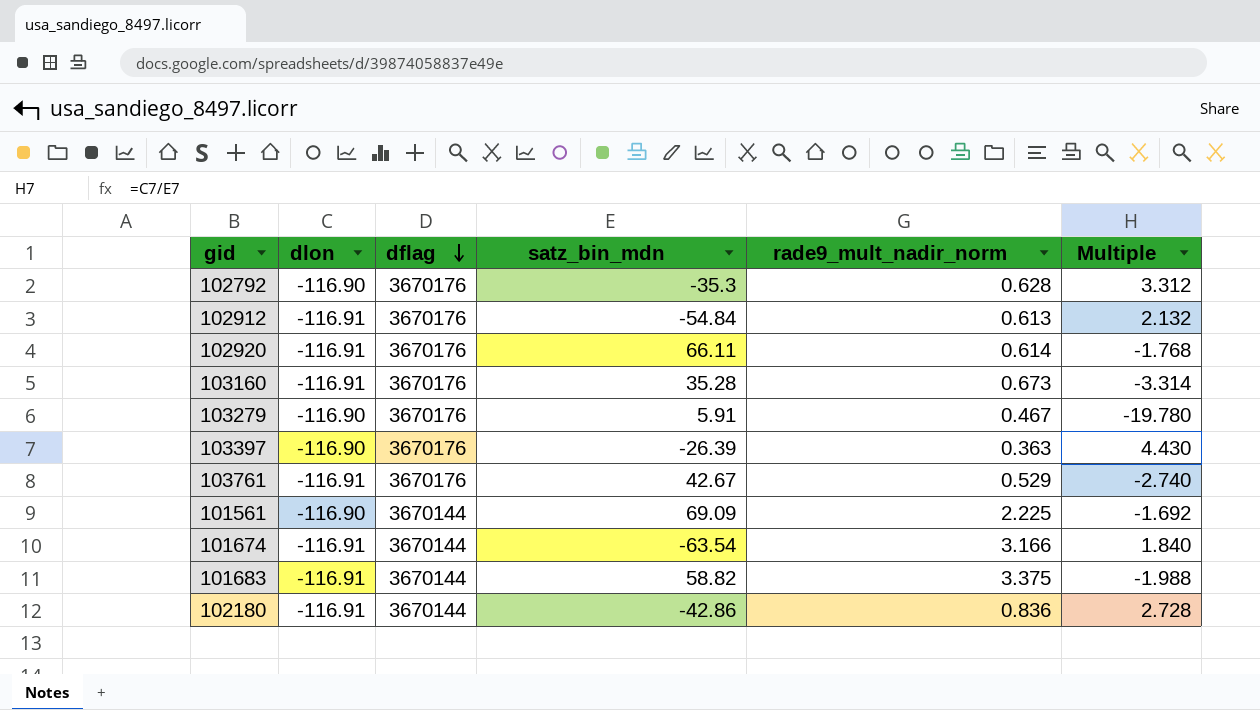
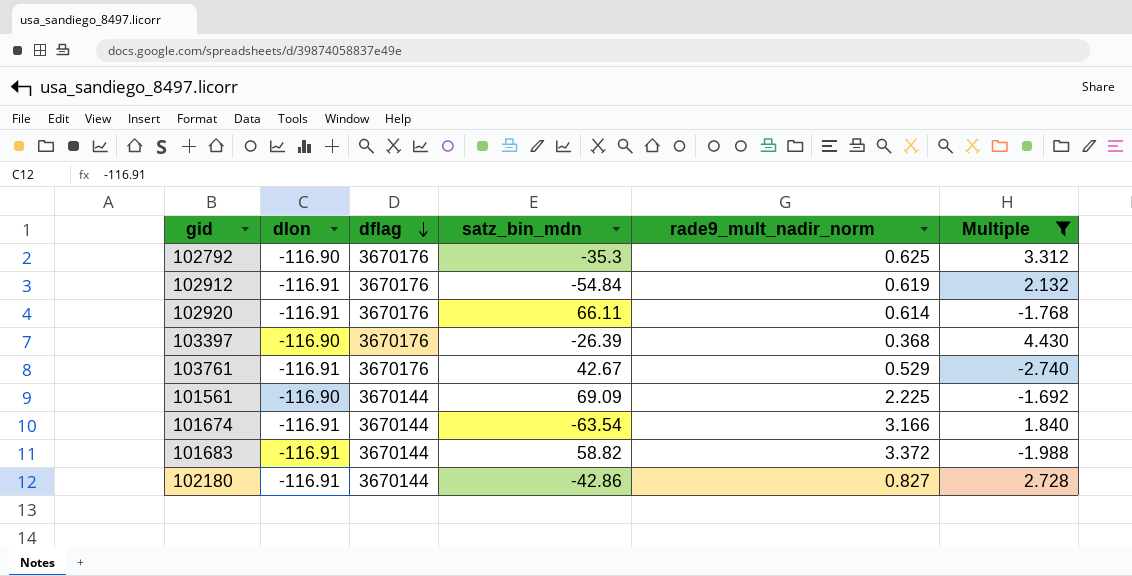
filter: none -> Multiple >= -2.740
102792 | rade9_mult_nadir_norm: 0.628 -> 0.625
102912 | rade9_mult_nadir_norm: 0.613 -> 0.619
103397 | rade9_mult_nadir_norm: 0.363 -> 0.368
101683 | rade9_mult_nadir_norm: 3.375 -> 3.372
102180 | rade9_mult_nadir_norm: 0.836 -> 0.827

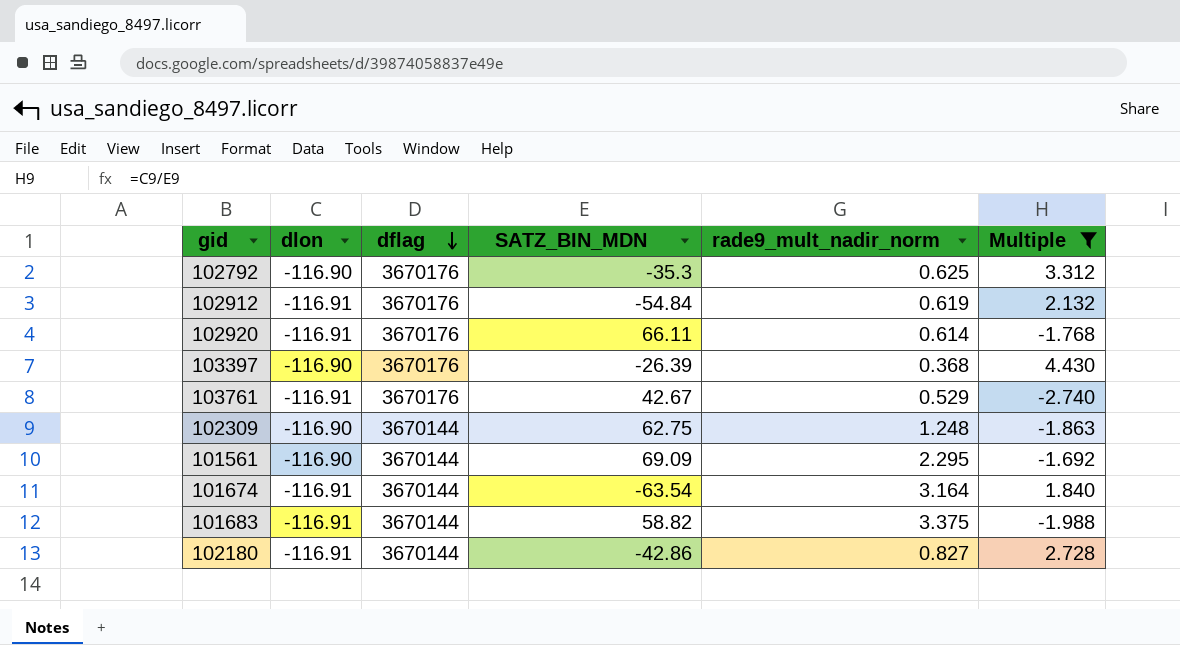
column name: satz_bin_mdn -> SATZ_BIN_MDN
row 102309: none -> -116.90 | 3670144 | 62.75 | 1.248 | -1.863
101561 | rade9_mult_nadir_norm: 2.225 -> 2.295
101674 | rade9_mult_nadir_norm: 3.166 -> 3.164
101683 | rade9_mult_nadir_norm: 3.372 -> 3.375

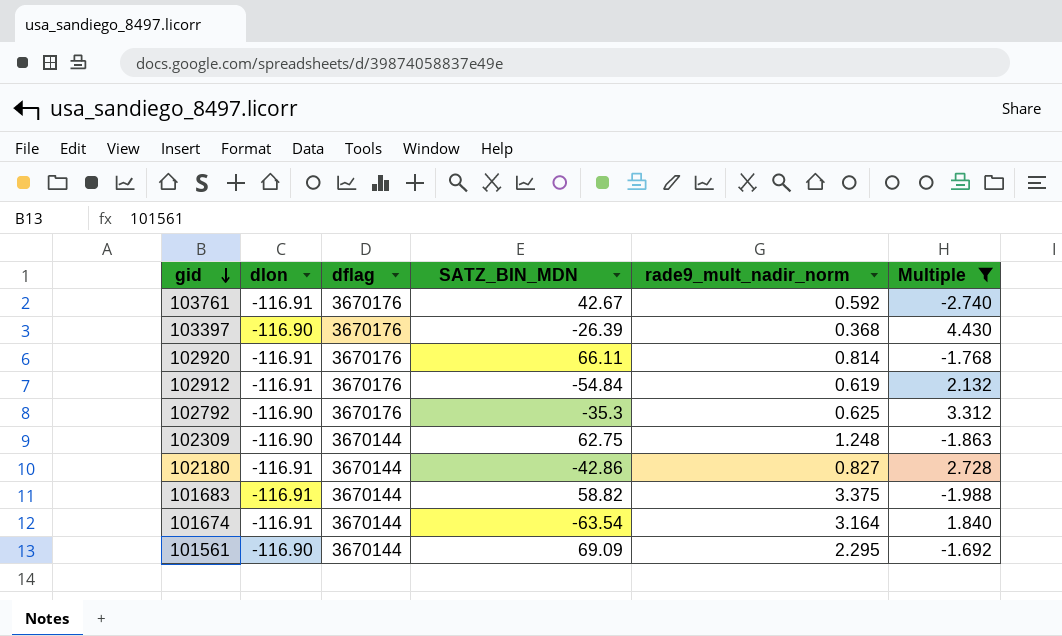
row order: dflag descending -> gid descending
103761 | rade9_mult_nadir_norm: 0.529 -> 0.592
102920 | rade9_mult_nadir_norm: 0.614 -> 0.814

